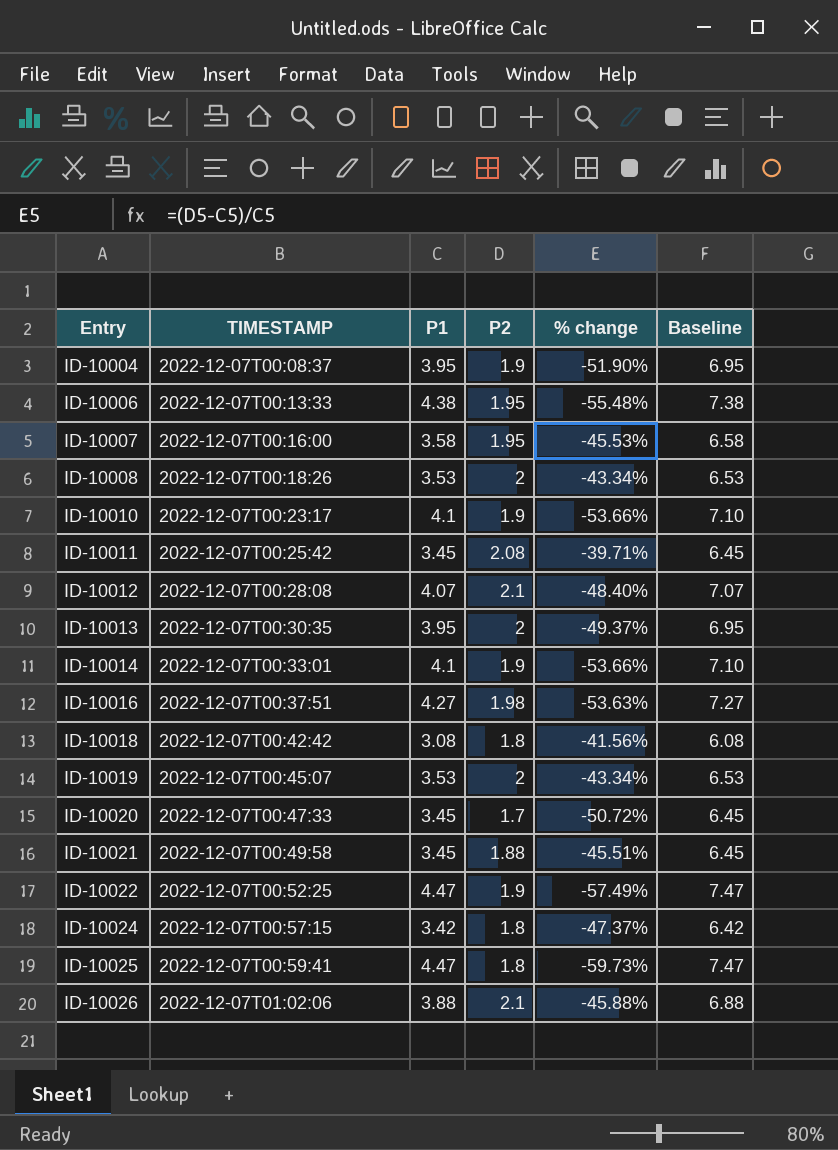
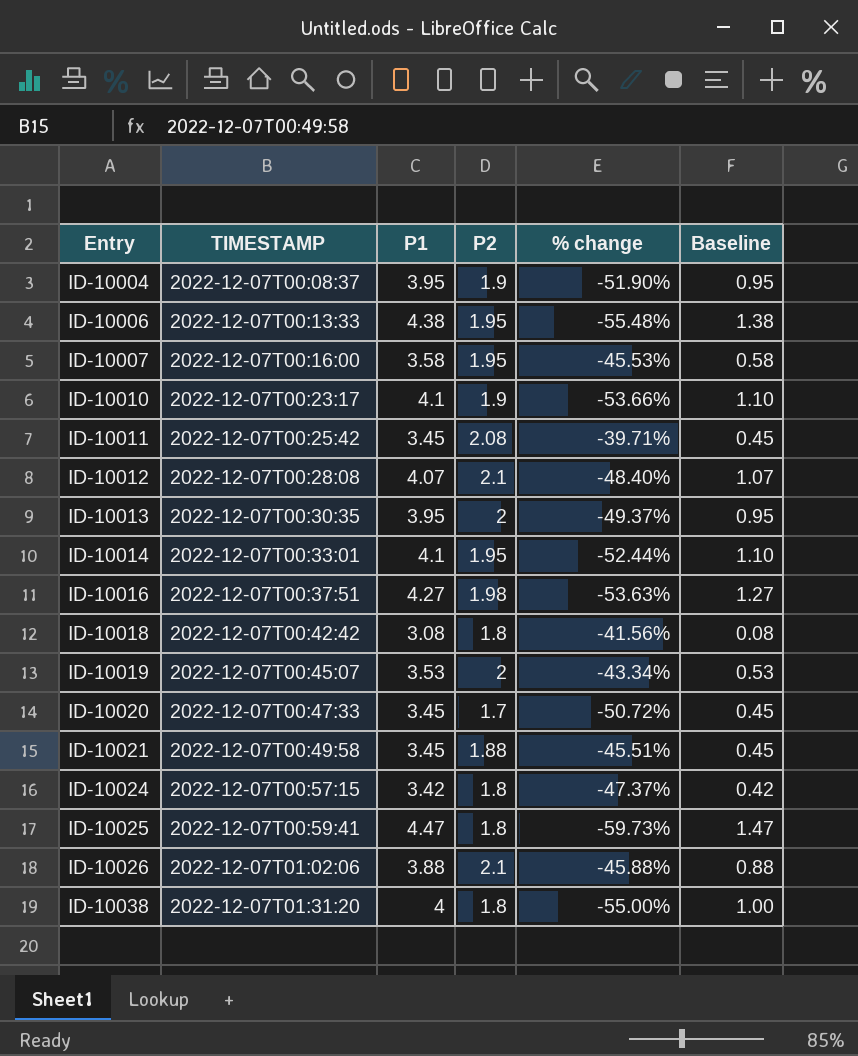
column Baseline | formula: [P1] + 3 -> [P1] - 3
row ID-10008: 2022-12-07T00:18:26 | 3.53 | 2 | -43.34% | 6.53 -> none
row ID-10022: 2022-12-07T00:52:25 | 4.47 | 1.9 | -57.49% | 7.47 -> none
ID-10014 | P2: 1.9 -> 1.95
ID-10014 | % change: -53.66% -> -52.44%
row ID-10038: none -> 2022-12-07T01:31:20 | 4 | 1.8 | -55.00% | 1.00

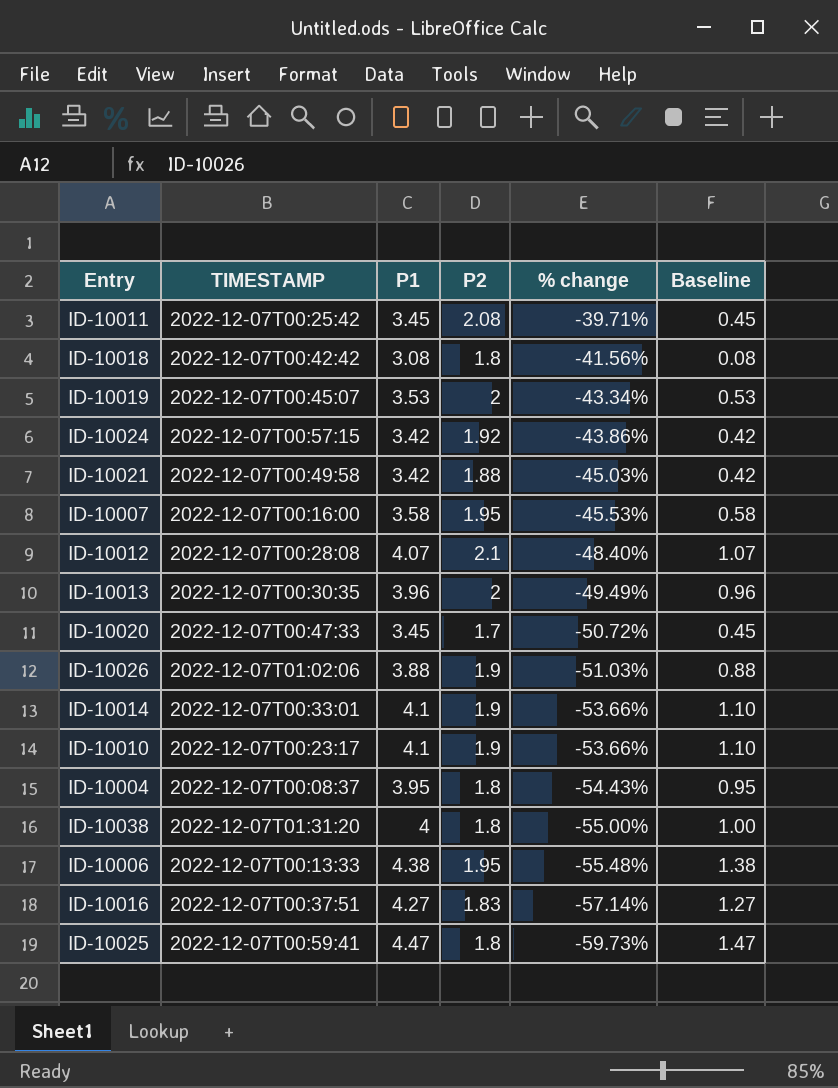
row order: Entry ascending -> % change descending
ID-10024 | P2: 1.8 -> 1.92
ID-10024 | % change: -47.37% -> -43.86%
ID-10021 | P1: 3.45 -> 3.42
ID-10021 | % change: -45.51% -> -45.03%
ID-10021 | Baseline: 0.45 -> 0.42
ID-10013 | P1: 3.95 -> 3.96
ID-10013 | % change: -49.37% -> -49.49%
ID-10013 | Baseline: 0.95 -> 0.96
ID-10026 | P2: 2.1 -> 1.9
ID-10026 | % change: -45.88% -> -51.03%
ID-10014 | P2: 1.95 -> 1.9
ID-10014 | % change: -52.44% -> -53.66%
ID-10004 | P2: 1.9 -> 1.8
ID-10004 | % change: -51.90% -> -54.43%
ID-10016 | P2: 1.98 -> 1.83
ID-10016 | % change: -53.63% -> -57.14%

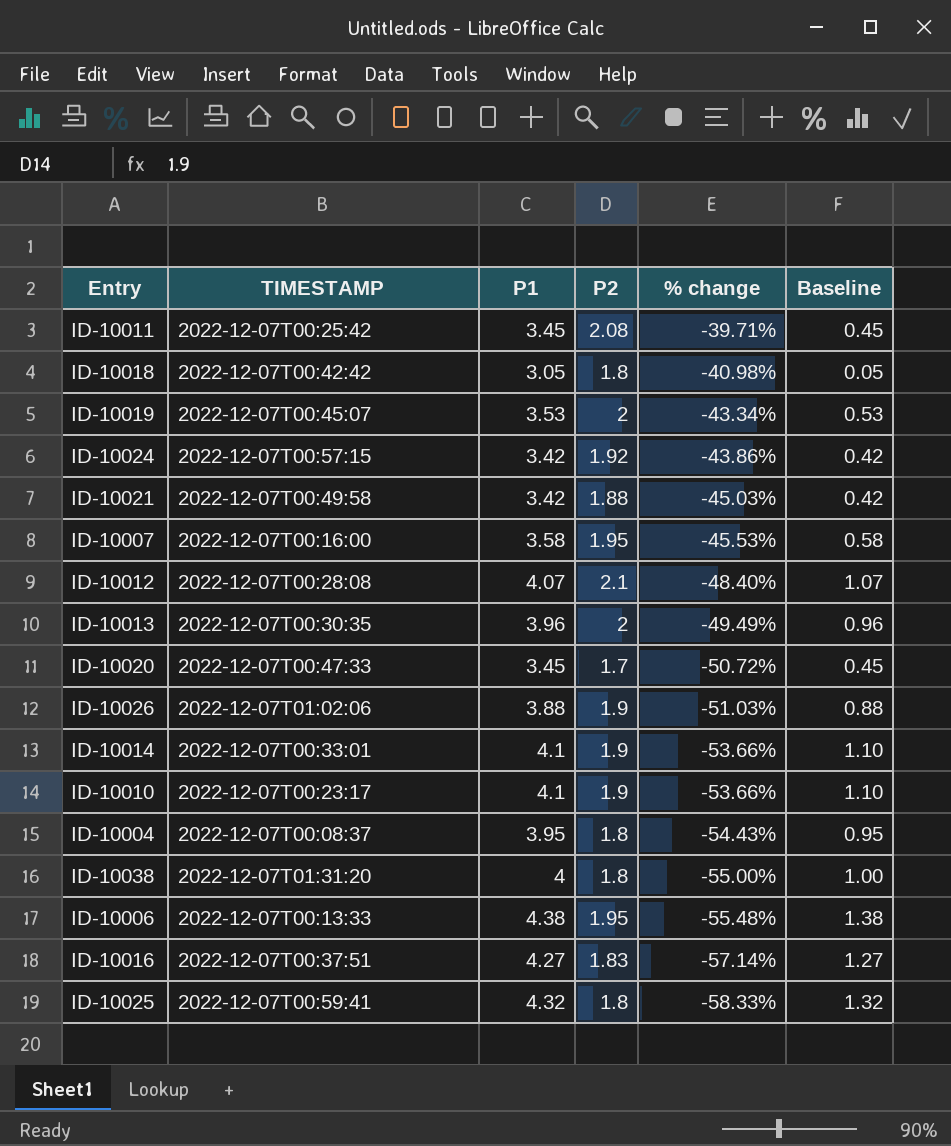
ID-10018 | P1: 3.08 -> 3.05
ID-10018 | % change: -41.56% -> -40.98%
ID-10018 | Baseline: 0.08 -> 0.05
ID-10025 | P1: 4.47 -> 4.32
ID-10025 | % change: -59.73% -> -58.33%
ID-10025 | Baseline: 1.47 -> 1.32

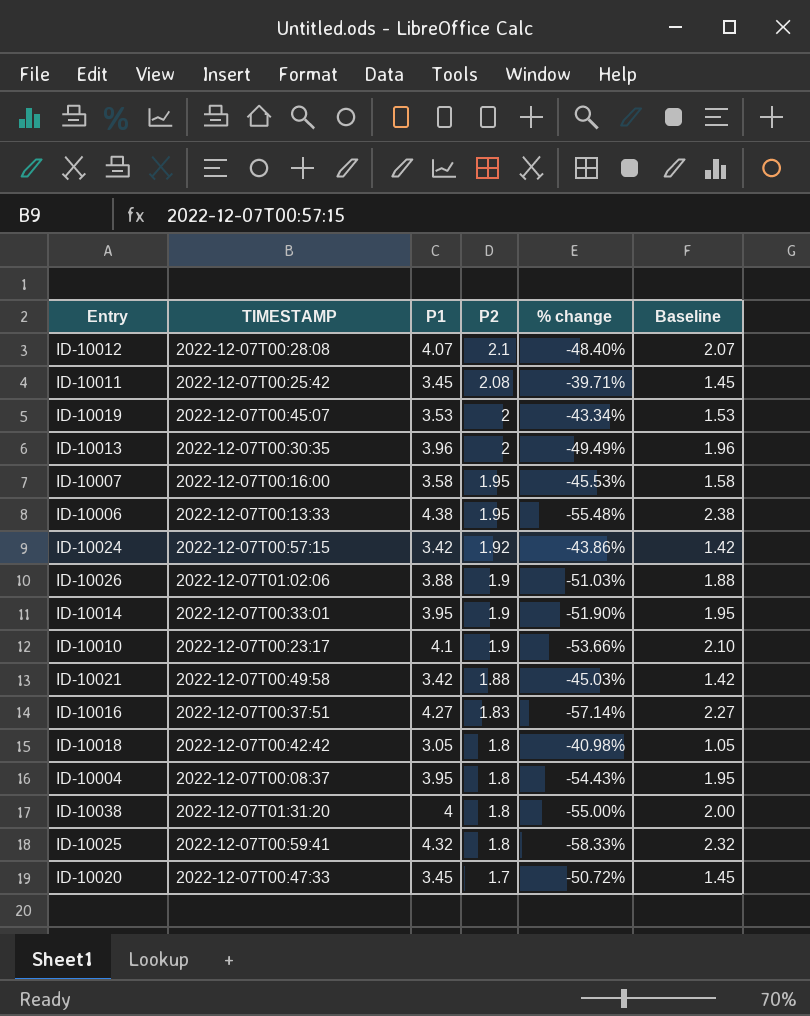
row order: % change descending -> P2 descending
column Baseline | formula: [P1] - 3 -> [P1] - 2
ID-10014 | P1: 4.1 -> 3.95
ID-10014 | % change: -53.66% -> -51.90%

